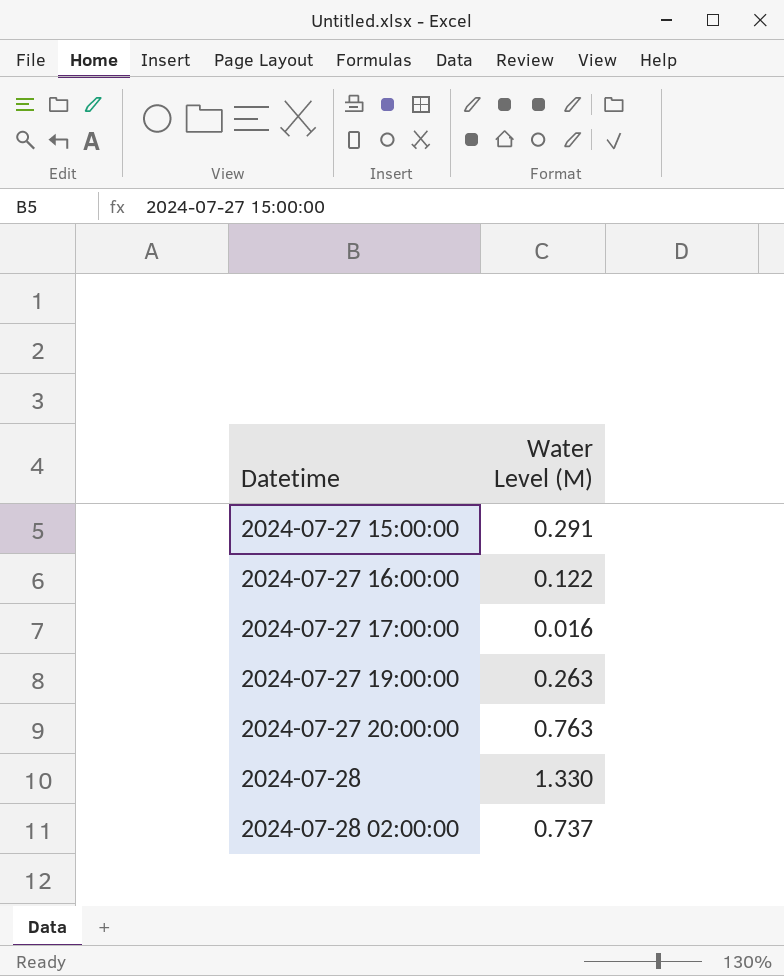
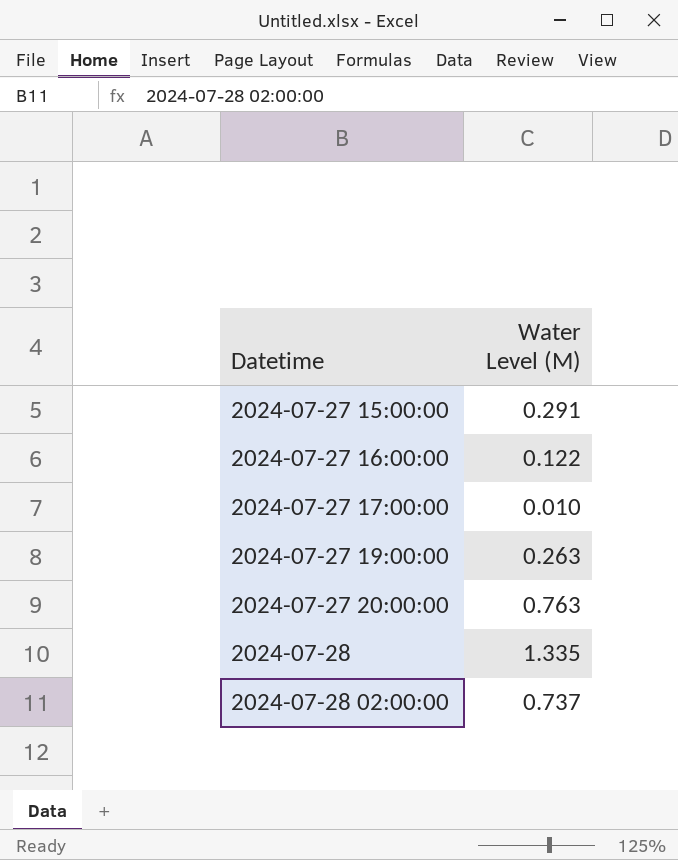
2024-07-27 17:00:00 | Water Level (M): 0.016 -> 0.010
2024-07-28 | Water Level (M): 1.330 -> 1.335

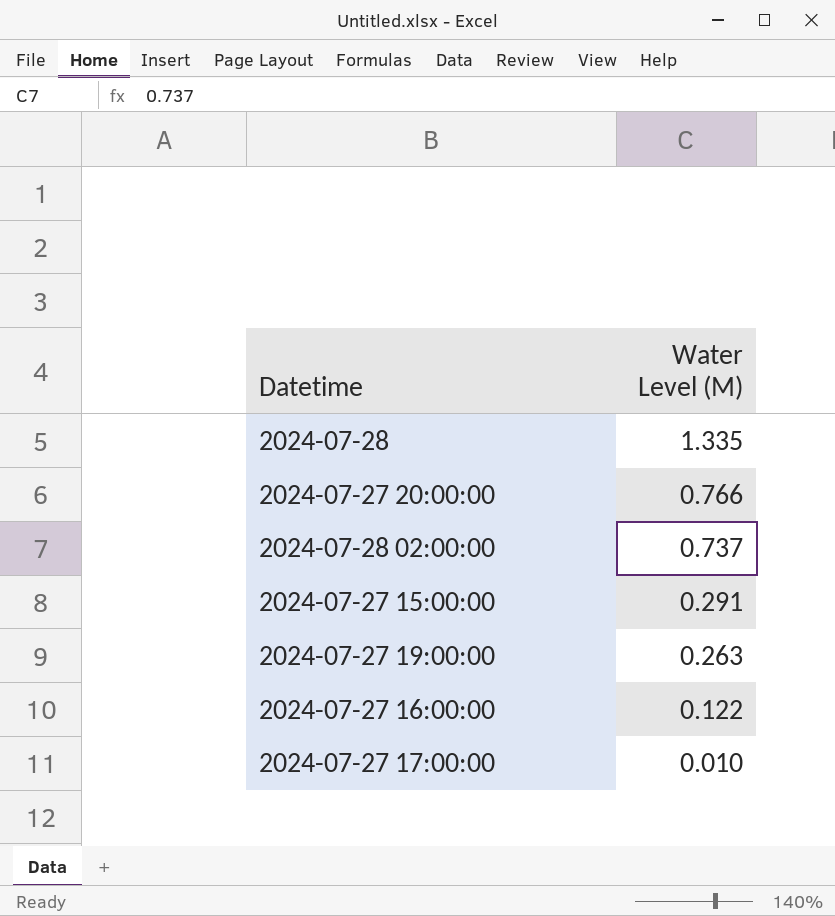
row order: Datetime ascending -> Water Level (M) descending
2024-07-27 20:00:00 | Water Level (M): 0.763 -> 0.766

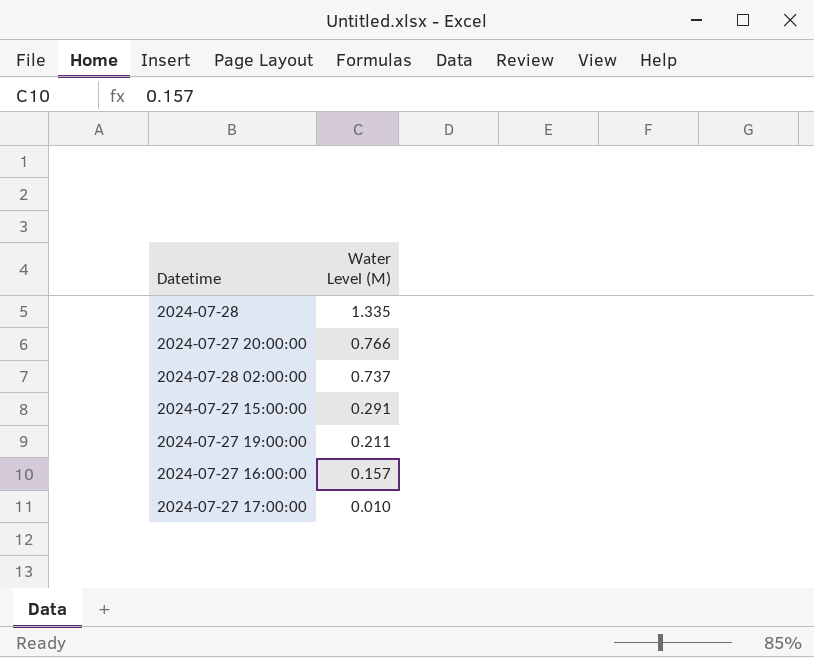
2024-07-27 19:00:00 | Water Level (M): 0.263 -> 0.211
2024-07-27 16:00:00 | Water Level (M): 0.122 -> 0.157

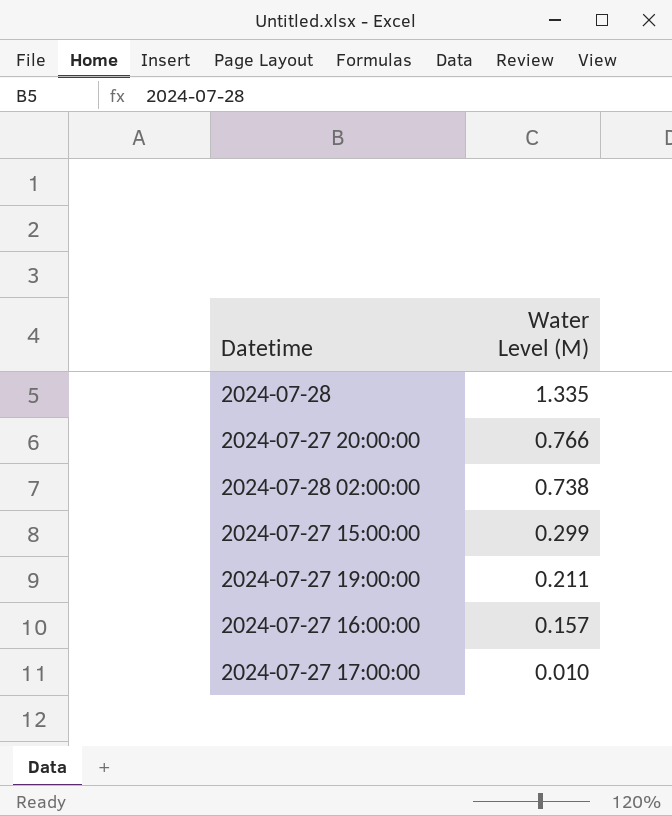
2024-07-28 02:00:00 | Water Level (M): 0.737 -> 0.738
2024-07-27 15:00:00 | Water Level (M): 0.291 -> 0.299

